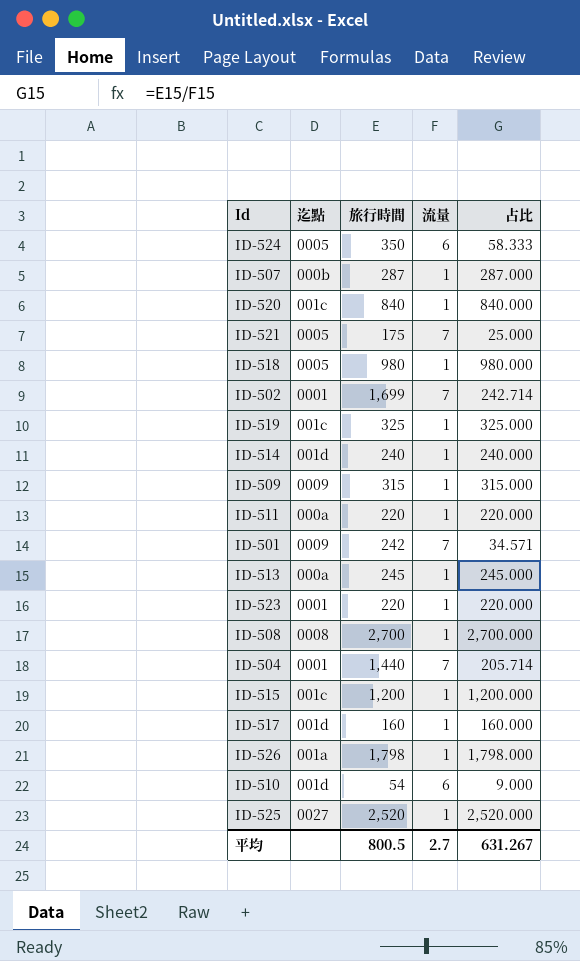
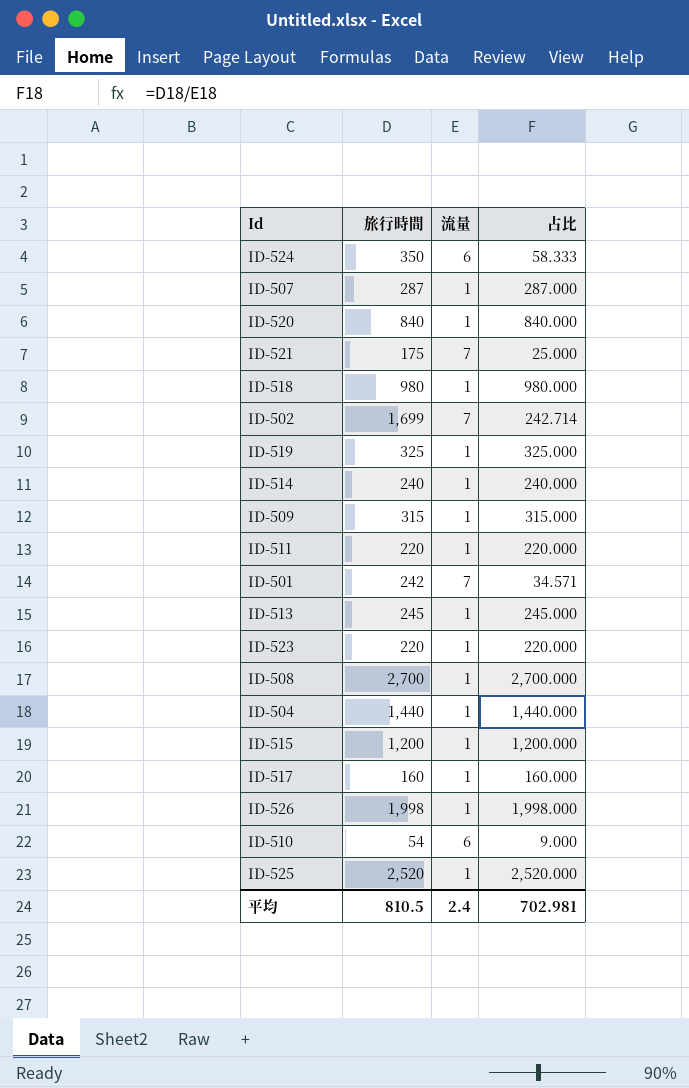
column 迄點 | position: 2 -> none
ID-504 | 流量: 7 -> 1
ID-504 | 占比: 205.714 -> 1,440.000
ID-526 | 旅行時間: 1,798 -> 1,998
ID-526 | 占比: 1,798.000 -> 1,998.000
平均 | 旅行時間: 800.5 -> 810.5
平均 | 流量: 2.7 -> 2.4
平均 | 占比: 631.267 -> 702.981

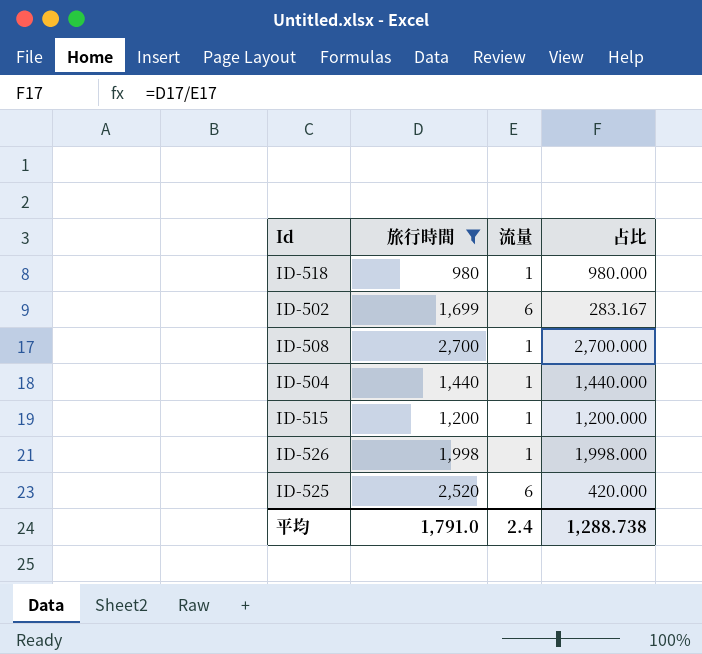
filter: none -> 旅行時間 >= 980
ID-502 | 流量: 7 -> 6
ID-502 | 占比: 242.714 -> 283.167
ID-525 | 流量: 1 -> 6
ID-525 | 占比: 2,520.000 -> 420.000
平均 | 旅行時間: 810.5 -> 1,791.0
平均 | 占比: 702.981 -> 1,288.738

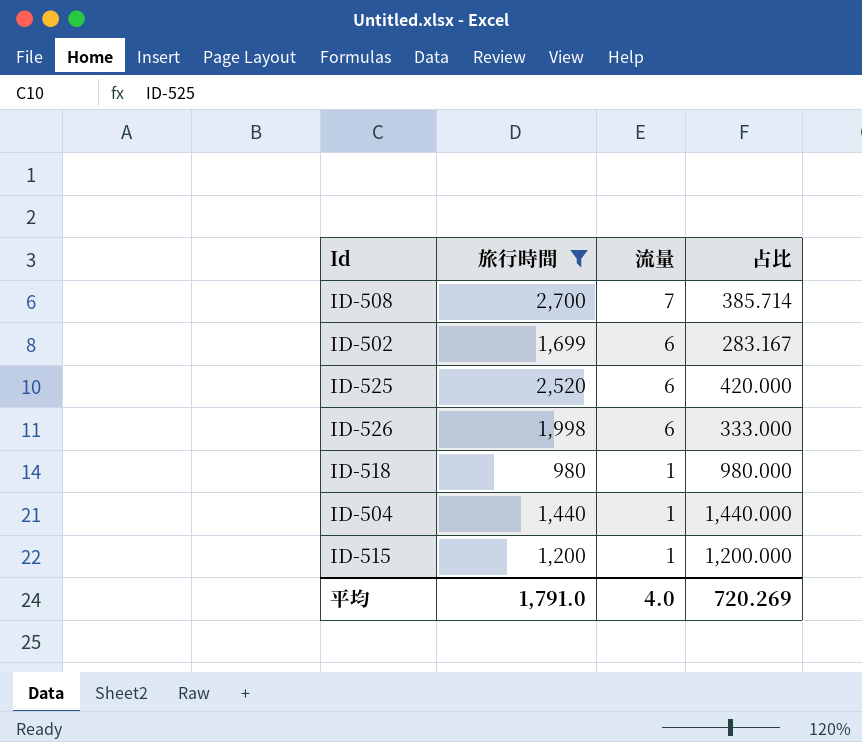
row order: none -> 流量 descending
ID-508 | 流量: 1 -> 7
ID-508 | 占比: 2,700.000 -> 385.714
ID-526 | 流量: 1 -> 6
ID-526 | 占比: 1,998.000 -> 333.000
平均 | 流量: 2.4 -> 4.0
平均 | 占比: 1,288.738 -> 720.269

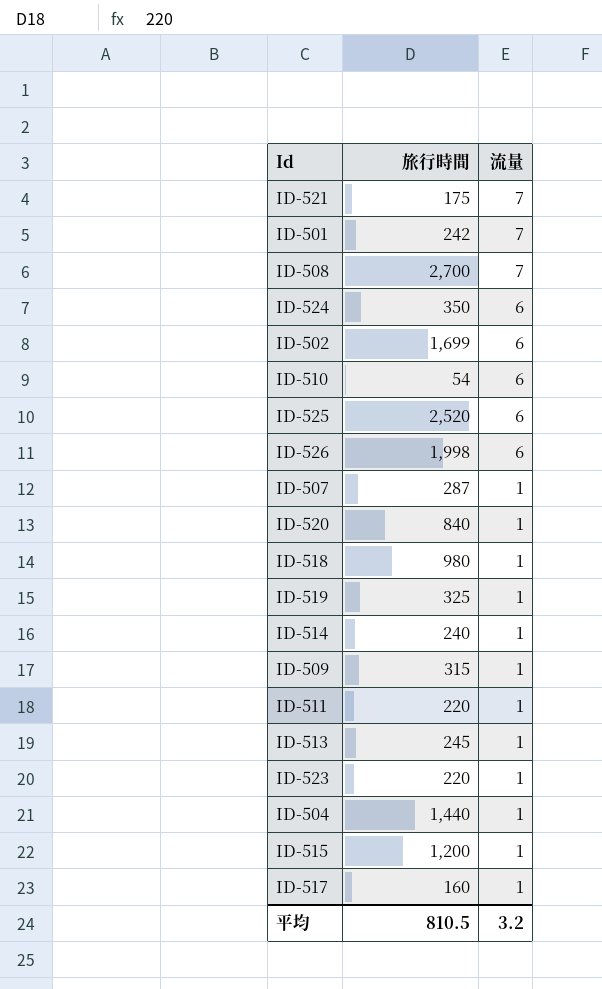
filter: 旅行時間 >= 980 -> none
column 占比 | formula: [旅行時間] / [流量] -> none
平均 | 旅行時間: 1,791.0 -> 810.5
平均 | 流量: 4.0 -> 3.2

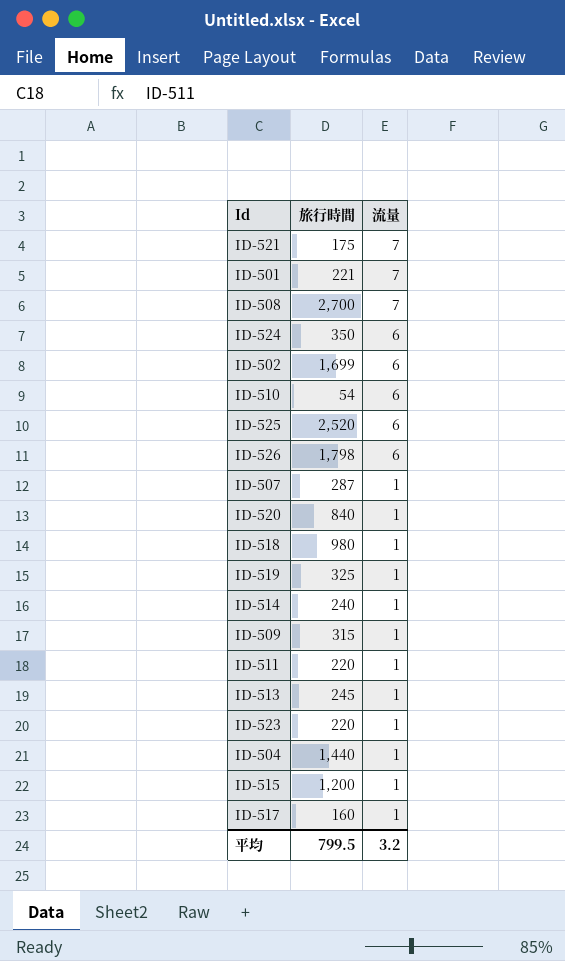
ID-501 | 旅行時間: 242 -> 221
ID-526 | 旅行時間: 1,998 -> 1,798
平均 | 旅行時間: 810.5 -> 799.5

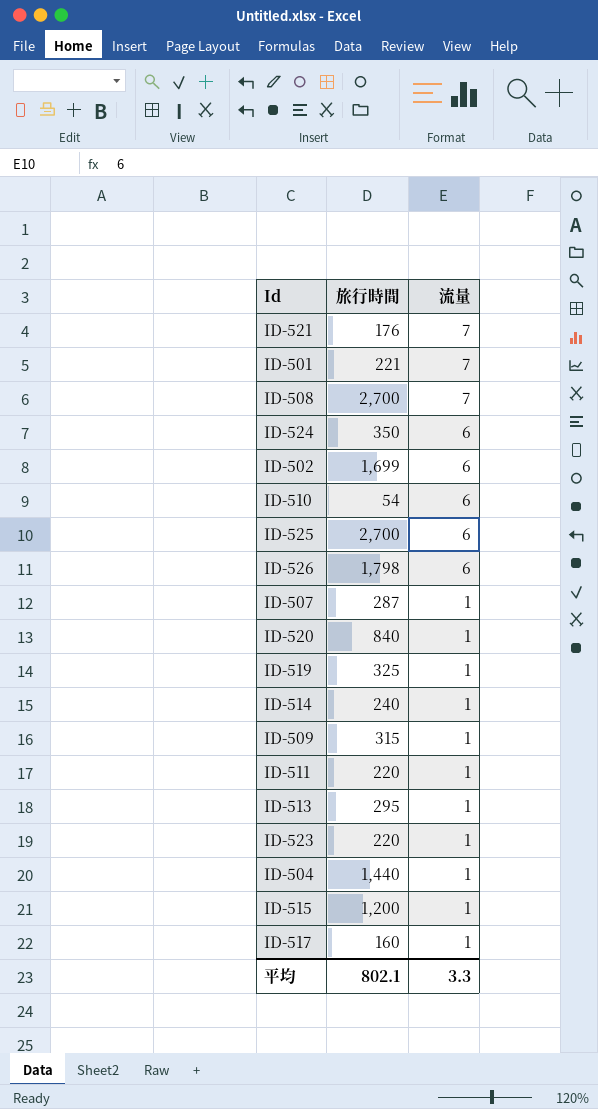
row ID-518: 980 | 1 -> none
ID-521 | 旅行時間: 175 -> 176
ID-525 | 旅行時間: 2,520 -> 2,700
ID-513 | 旅行時間: 245 -> 295
平均 | 旅行時間: 799.5 -> 802.1
平均 | 流量: 3.2 -> 3.3

